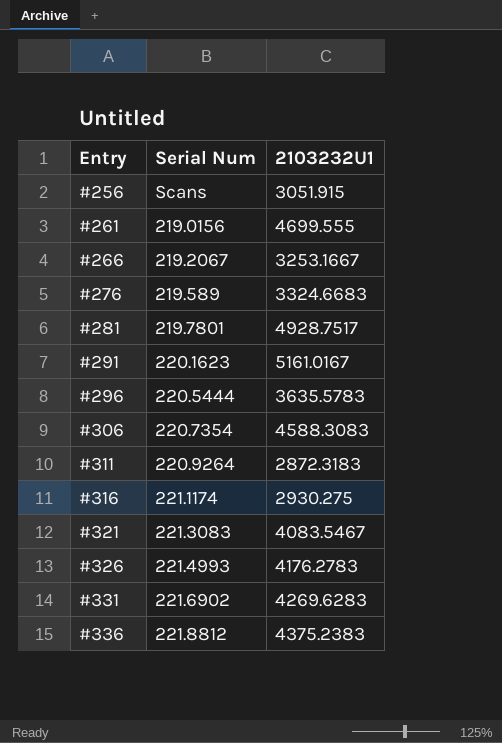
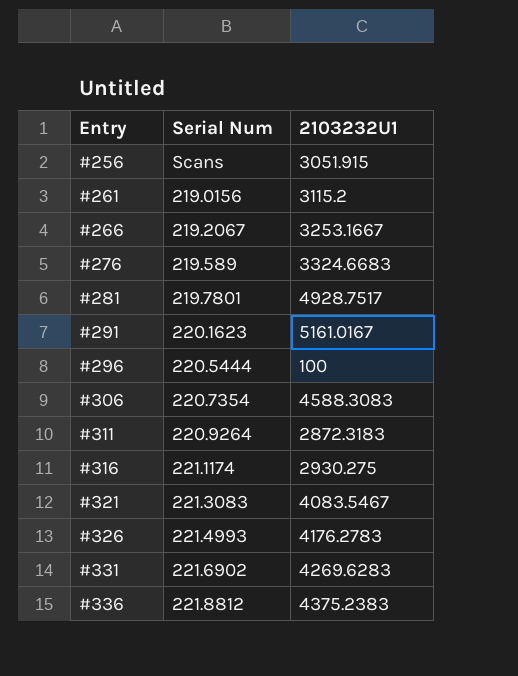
#261 | 2103232U1: 4699.555 -> 3115.2
#296 | 2103232U1: 3635.5783 -> 100

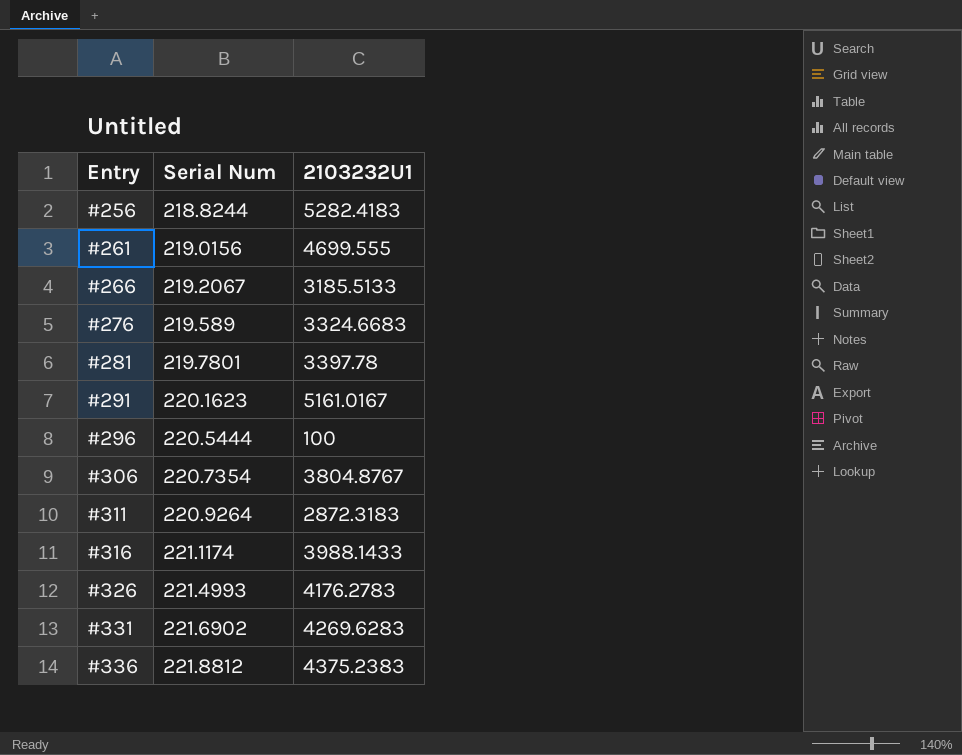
row #321: 221.3083 | 4083.5467 -> none
#256 | Serial Num: Scans -> 218.8244
#256 | 2103232U1: 3051.915 -> 5282.4183
#261 | 2103232U1: 3115.2 -> 4699.555
#266 | 2103232U1: 3253.1667 -> 3185.5133
#281 | 2103232U1: 4928.7517 -> 3397.78
#306 | 2103232U1: 4588.3083 -> 3804.8767
#316 | 2103232U1: 2930.275 -> 3988.1433

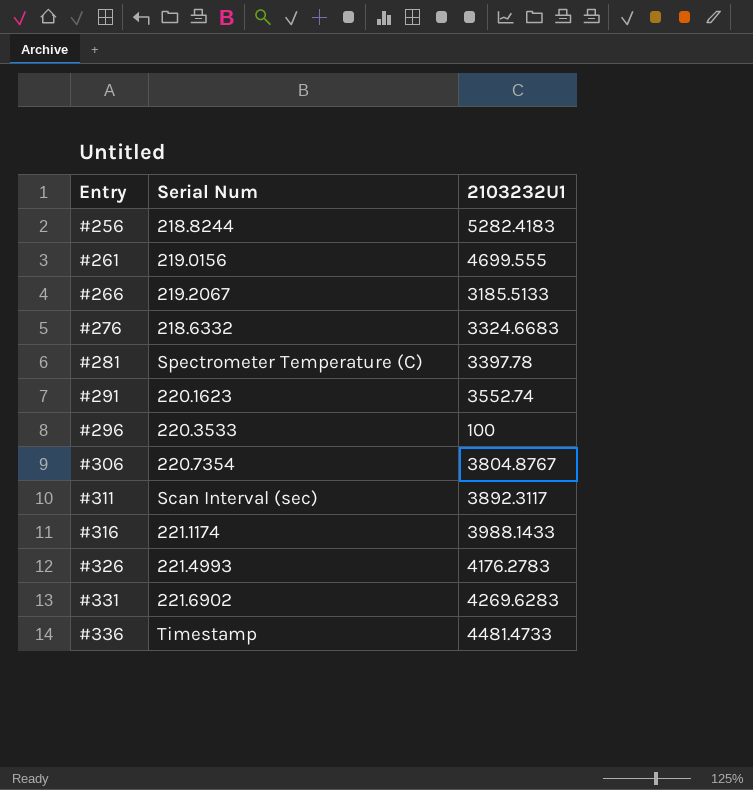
#276 | Serial Num: 219.589 -> 218.6332
#281 | Serial Num: 219.7801 -> Spectrometer Temperature (C)
#291 | 2103232U1: 5161.0167 -> 3552.74
#296 | Serial Num: 220.5444 -> 220.3533
#311 | Serial Num: 220.9264 -> Scan Interval (sec)
#311 | 2103232U1: 2872.3183 -> 3892.3117
#336 | Serial Num: 221.8812 -> Timestamp
#336 | 2103232U1: 4375.2383 -> 4481.4733

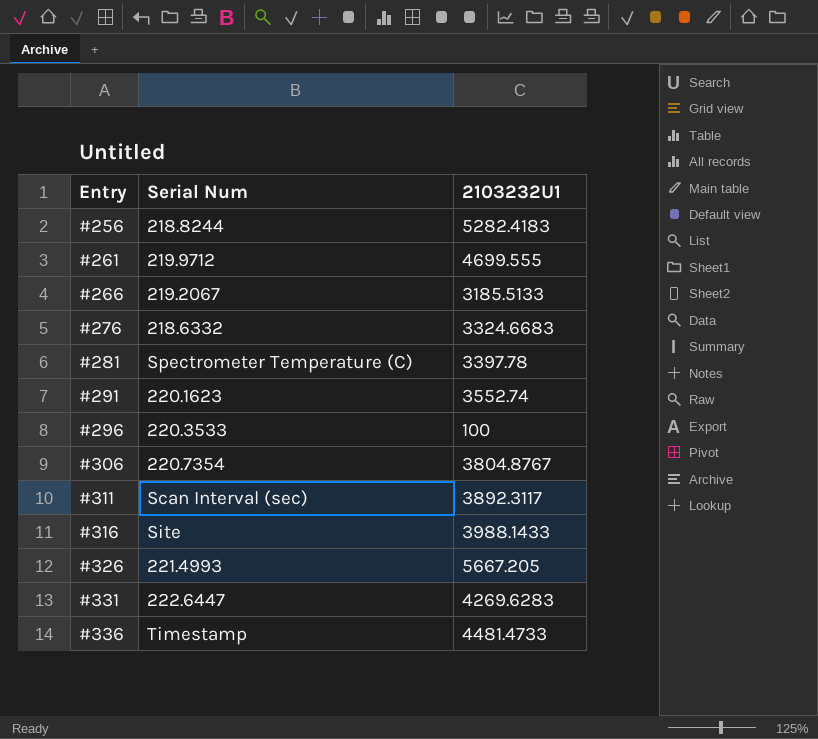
#261 | Serial Num: 219.0156 -> 219.9712
#316 | Serial Num: 221.1174 -> Site
#326 | 2103232U1: 4176.2783 -> 5667.205
#331 | Serial Num: 221.6902 -> 222.6447

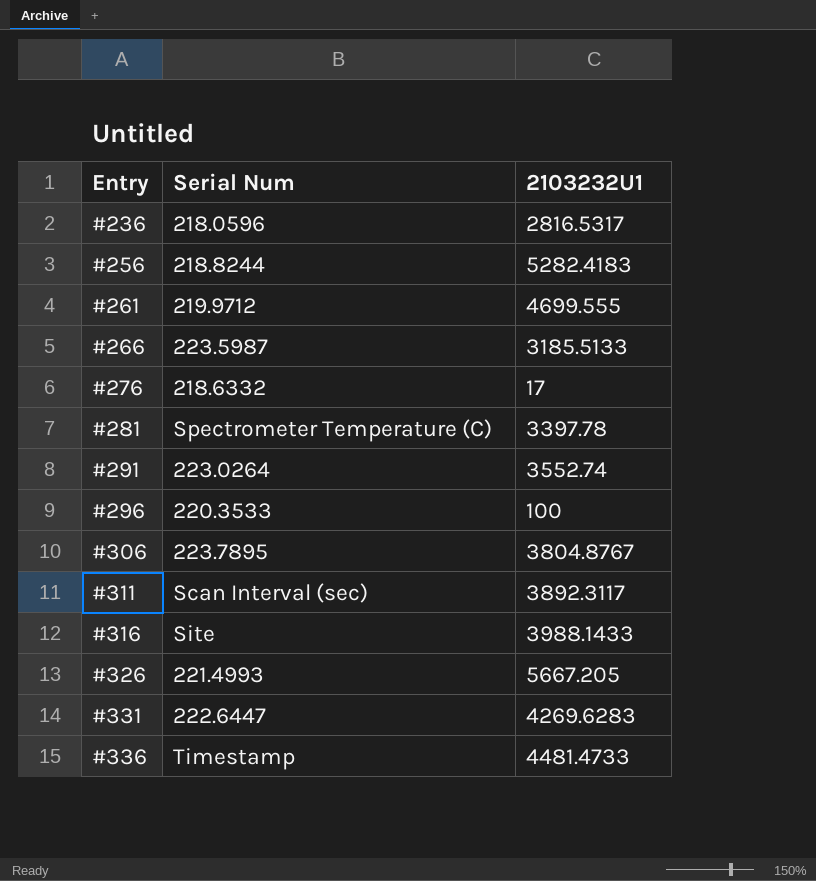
row #236: none -> 218.0596 | 2816.5317
#266 | Serial Num: 219.2067 -> 223.5987
#276 | 2103232U1: 3324.6683 -> 17
#291 | Serial Num: 220.1623 -> 223.0264
#306 | Serial Num: 220.7354 -> 223.7895

